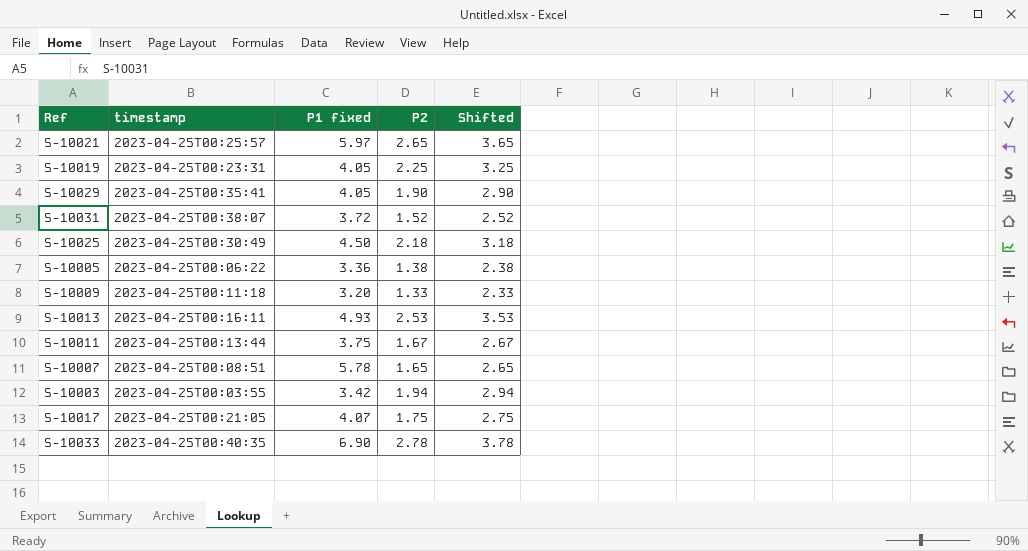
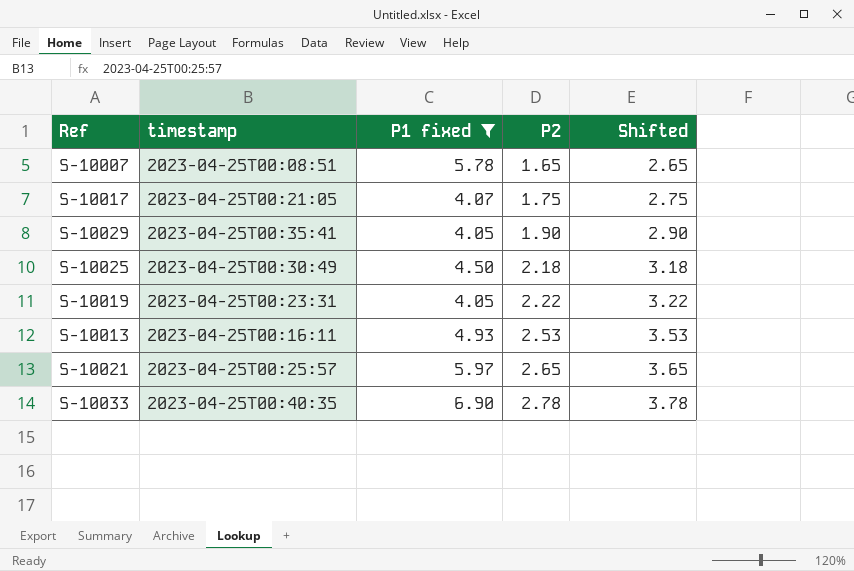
filter: none -> P1 fixed >= 4.05
row order: none -> P2 ascending
S-10019 | P2: 2.25 -> 2.22
S-10019 | Shifted: 3.25 -> 3.22

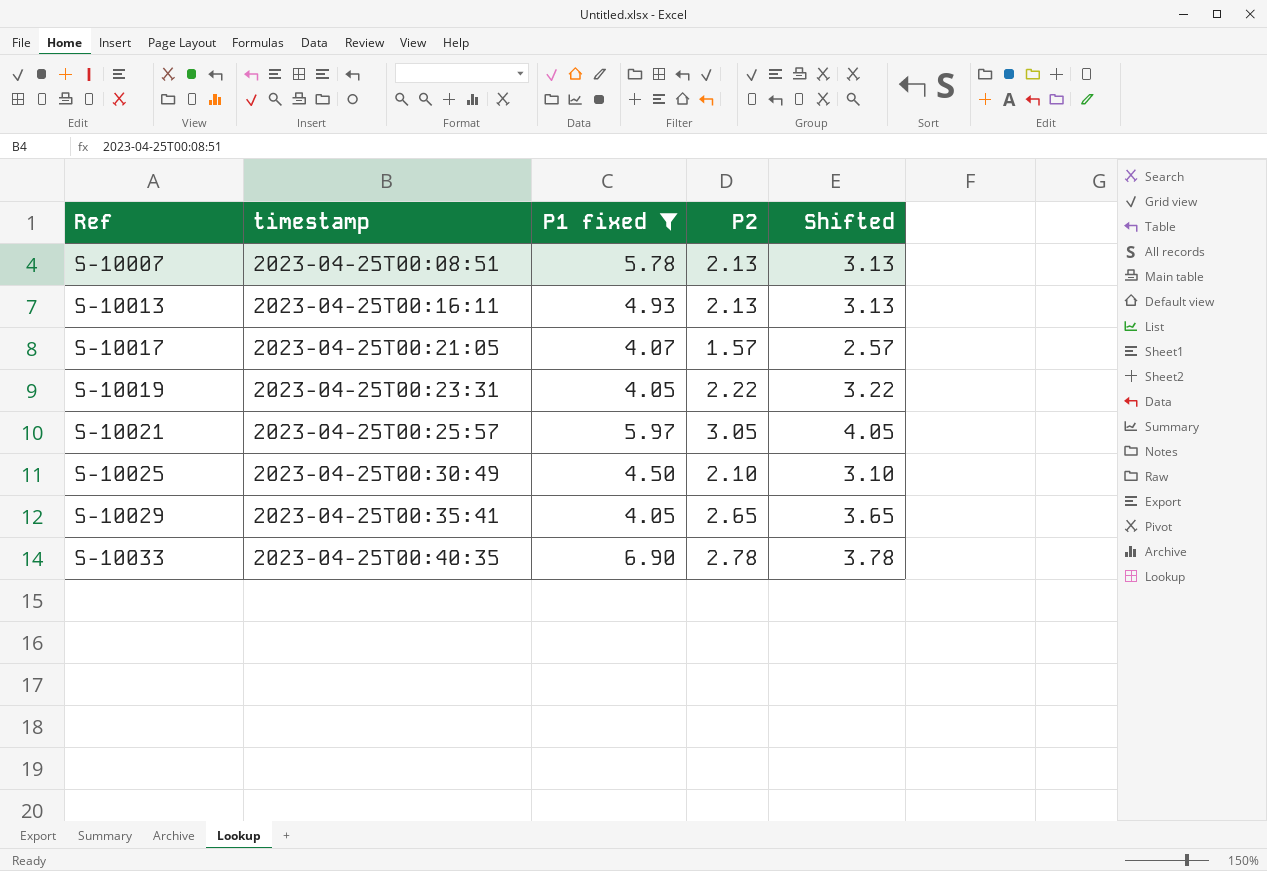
row order: P2 ascending -> Ref ascending
S-10007 | P2: 1.65 -> 2.13
S-10007 | Shifted: 2.65 -> 3.13
S-10013 | P2: 2.53 -> 2.13
S-10013 | Shifted: 3.53 -> 3.13
S-10017 | P2: 1.75 -> 1.57
S-10017 | Shifted: 2.75 -> 2.57
S-10021 | P2: 2.65 -> 3.05
S-10021 | Shifted: 3.65 -> 4.05
S-10025 | P2: 2.18 -> 2.10
S-10025 | Shifted: 3.18 -> 3.10
S-10029 | P2: 1.90 -> 2.65
S-10029 | Shifted: 2.90 -> 3.65

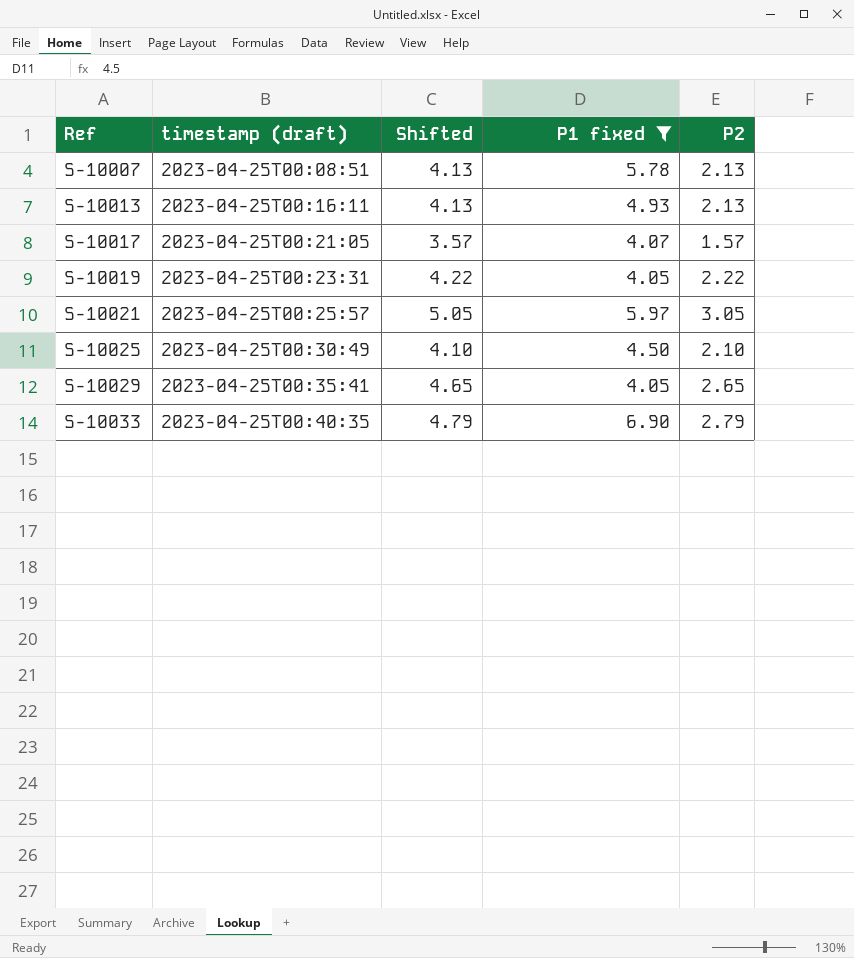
column name: timestamp -> timestamp (draft)
column Shifted | formula: [P2] + 1 -> [P2] + 2
column Shifted | position: 5 -> 3
S-10033 | P2: 2.78 -> 2.79

